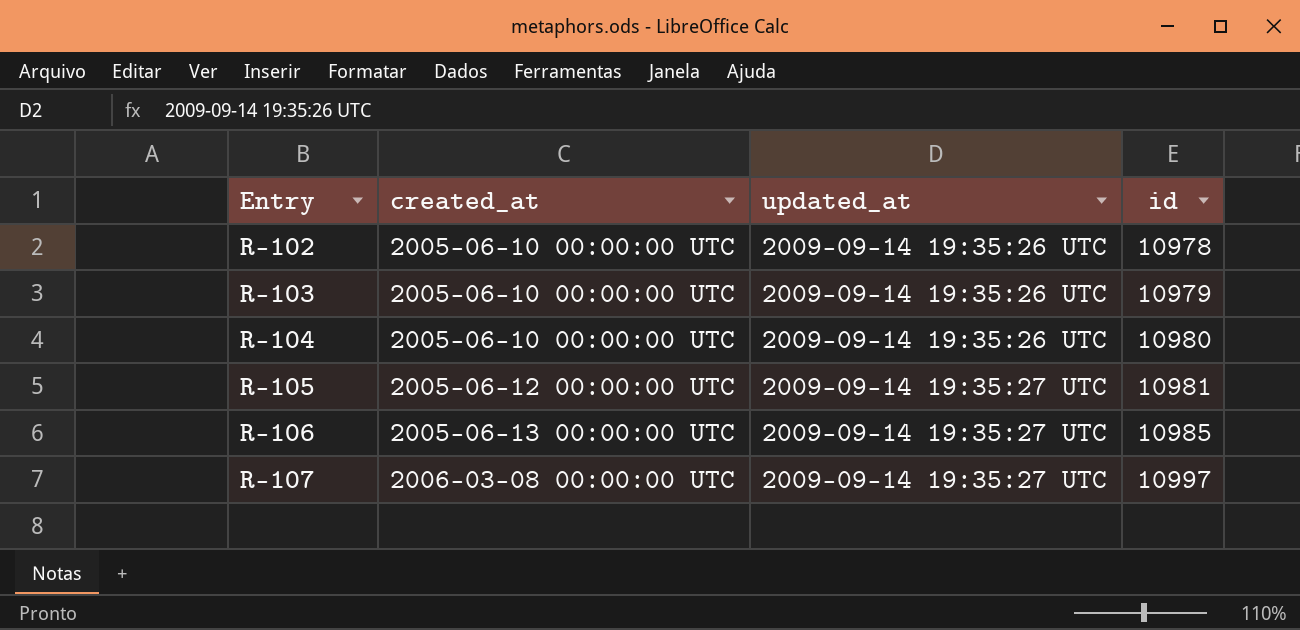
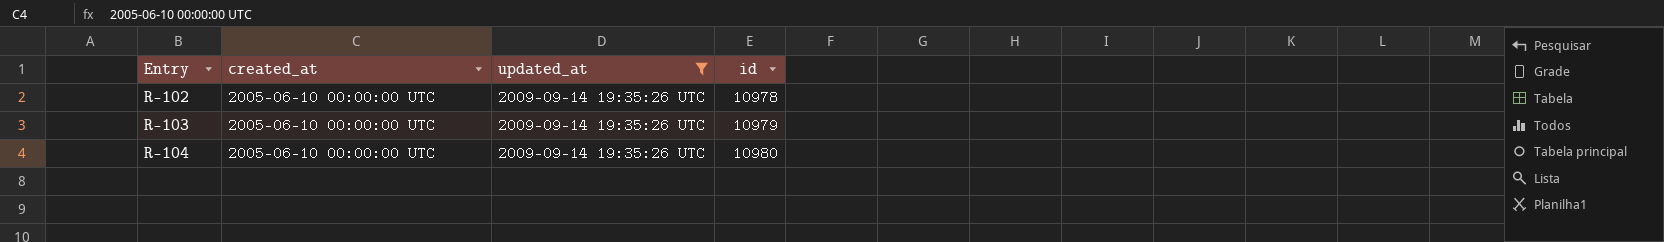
filter: none -> updated_at = 2009-09-14 19:35:26 UTC

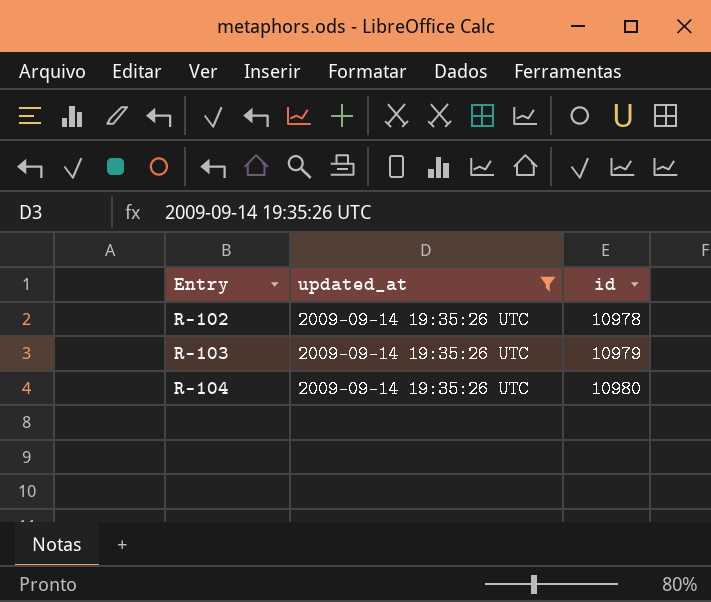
column created_at | position: 2 -> none

